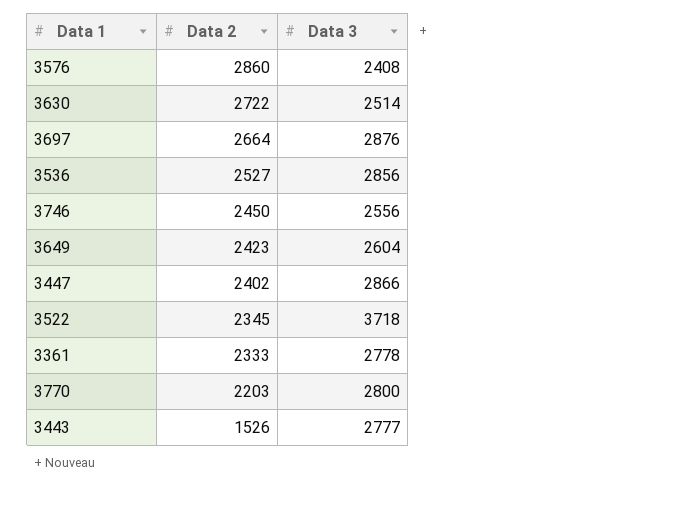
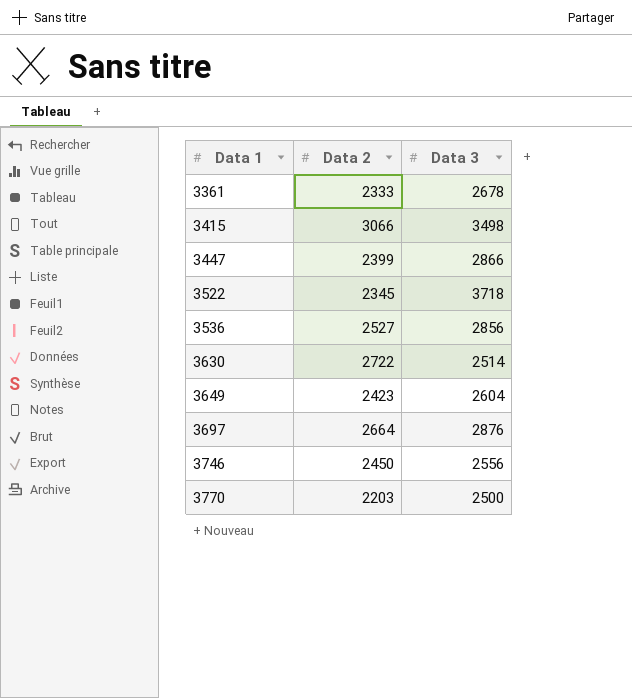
row order: Data 2 descending -> Data 1 ascending
row 3576: 2860 | 2408 -> none
row 3443: 1526 | 2777 -> none
3361 | Data 3: 2778 -> 2678
row 3415: none -> 3066 | 3498
3447 | Data 2: 2402 -> 2399
3770 | Data 3: 2800 -> 2500

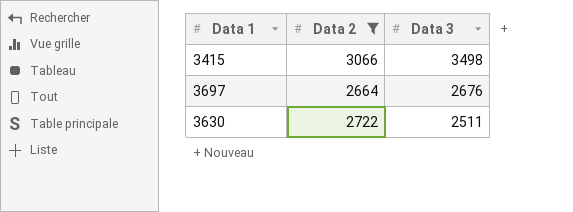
filter: none -> Data 2 >= 2664
row order: Data 1 ascending -> Data 3 descending
3697 | Data 3: 2876 -> 2676
3630 | Data 3: 2514 -> 2511

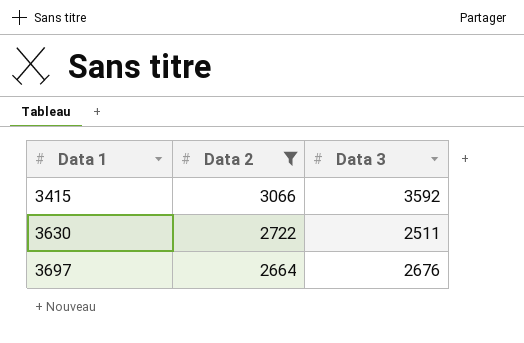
row order: Data 3 descending -> Data 1 ascending
3415 | Data 3: 3498 -> 3592

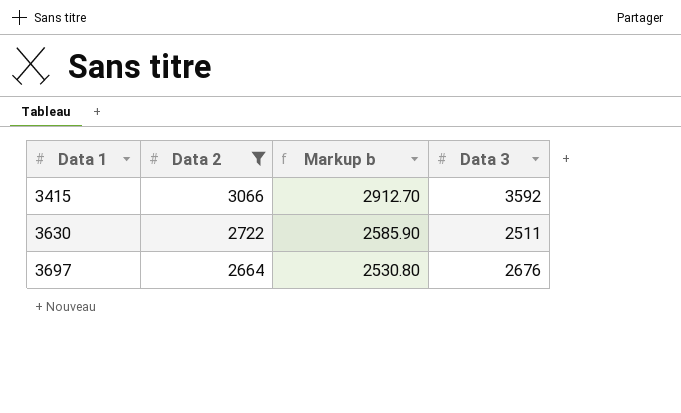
column Markup b | formula: none -> [Data 2] * 0.95

